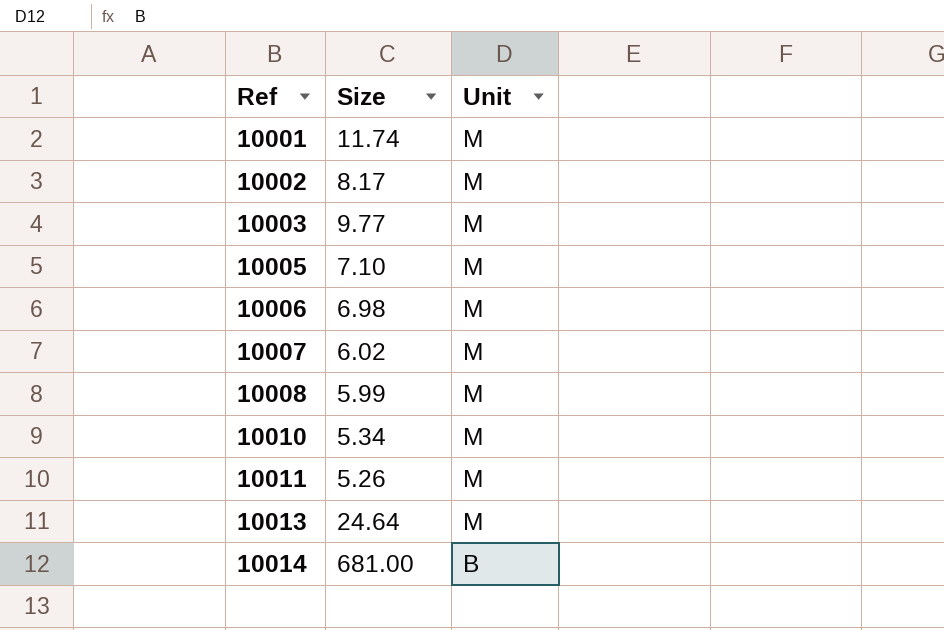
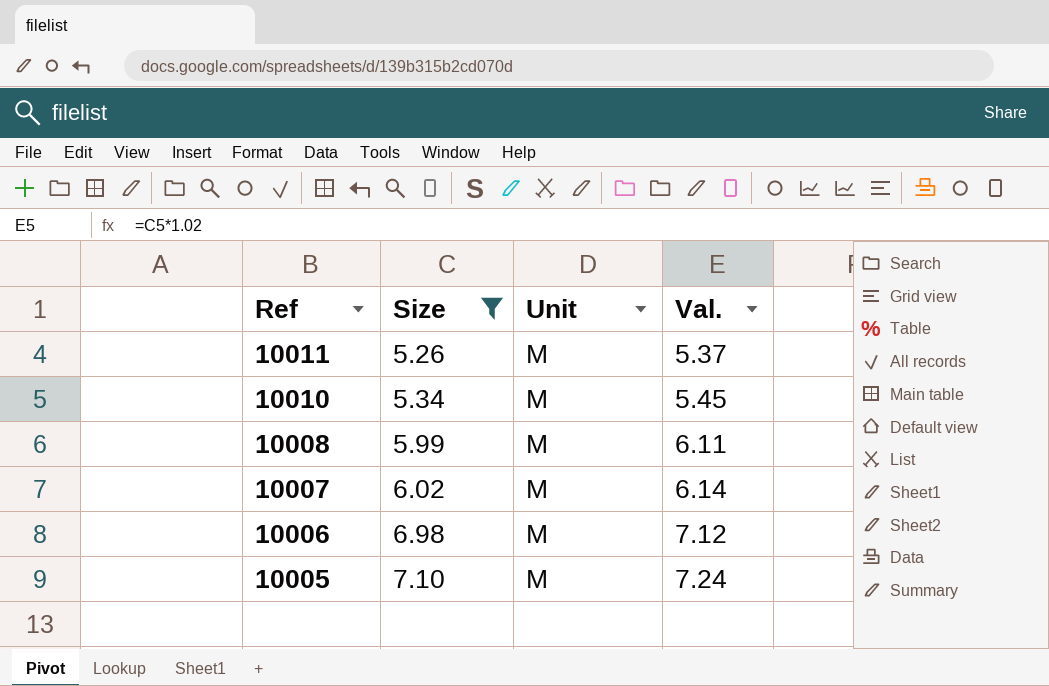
filter: none -> Size <= 7.10
row order: Ref ascending -> Ref descending
column Val. | formula: none -> [Size] * 1.02

